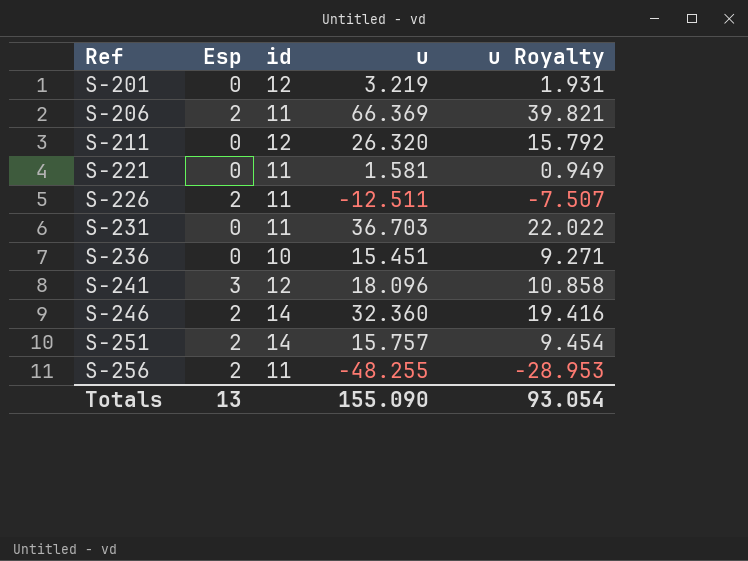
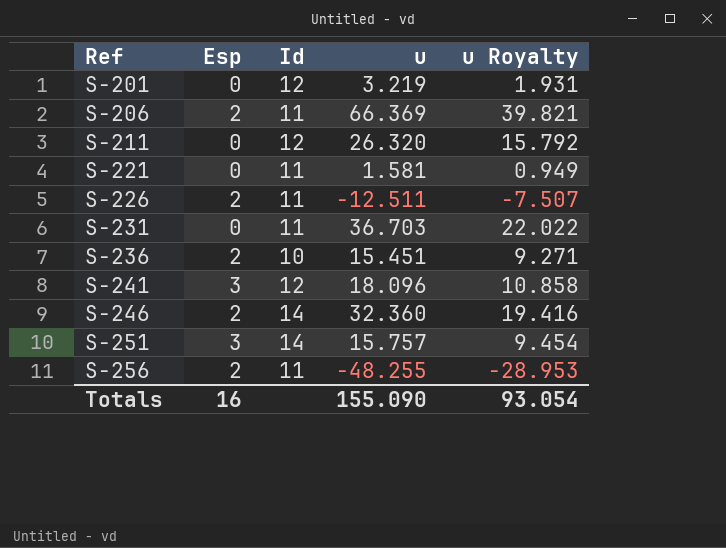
column name: id -> Id
S-236 | Esp: 0 -> 2
S-251 | Esp: 2 -> 3
Totals | Esp: 13 -> 16

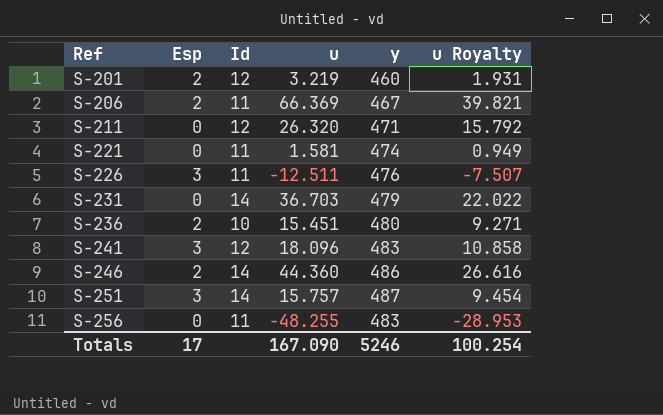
column y | position: none -> 5
S-201 | Esp: 0 -> 2
S-226 | Esp: 2 -> 3
S-231 | Id: 11 -> 14
S-246 | u: 32.360 -> 44.360
S-246 | u Royalty: 19.416 -> 26.616
S-256 | Esp: 2 -> 0
Totals | Esp: 16 -> 17
Totals | u: 155.090 -> 167.090
Totals | u Royalty: 93.054 -> 100.254

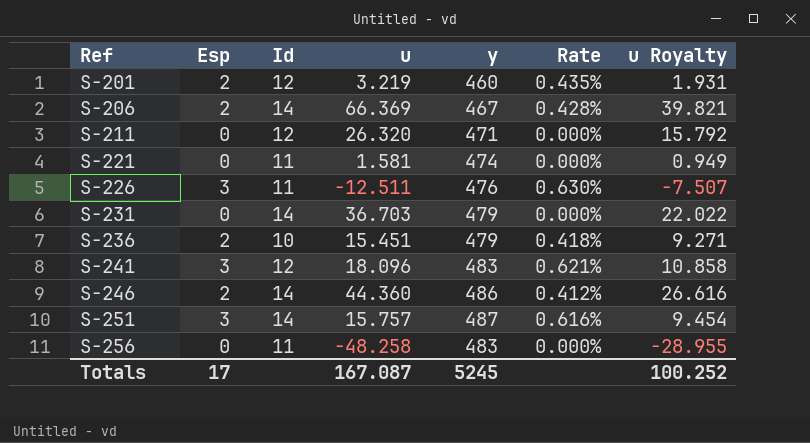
column Rate | formula: none -> [Esp] / [y]
S-206 | Id: 11 -> 14
S-236 | y: 480 -> 479
S-256 | u: -48.255 -> -48.258
S-256 | u Royalty: -28.953 -> -28.955
Totals | u: 167.090 -> 167.087
Totals | y: 5246 -> 5245
Totals | u Royalty: 100.254 -> 100.252

